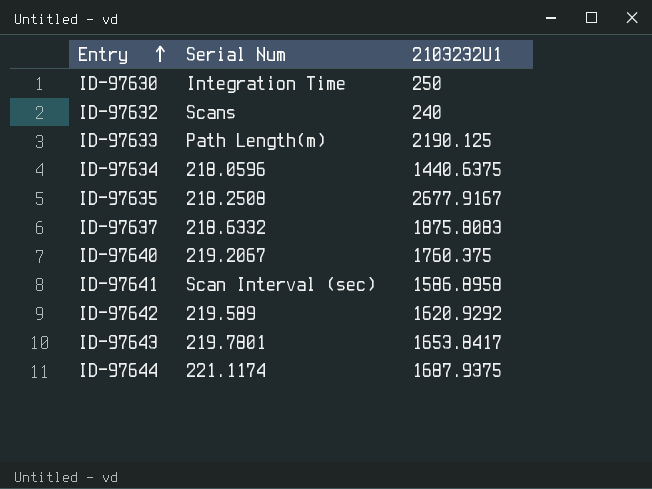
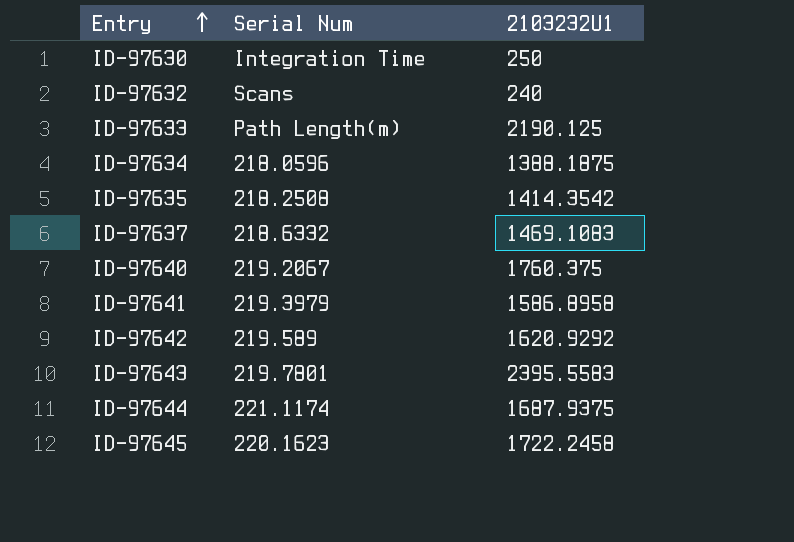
ID-97634 | 2103232U1: 1440.6375 -> 1388.1875
ID-97635 | 2103232U1: 2677.9167 -> 1414.3542
ID-97637 | 2103232U1: 1875.8083 -> 1469.1083
ID-97641 | Serial Num: Scan Interval (sec) -> 219.3979
ID-97643 | 2103232U1: 1653.8417 -> 2395.5583
row ID-97645: none -> 220.1623 | 1722.2458

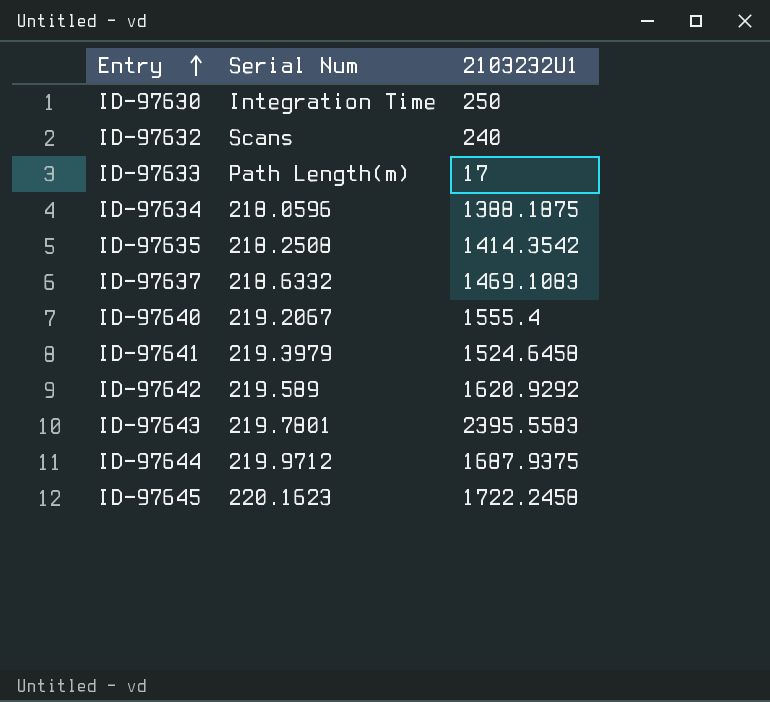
ID-97633 | 2103232U1: 2190.125 -> 17
ID-97640 | 2103232U1: 1760.375 -> 1555.4
ID-97641 | 2103232U1: 1586.8958 -> 1524.6458
ID-97644 | Serial Num: 221.1174 -> 219.9712

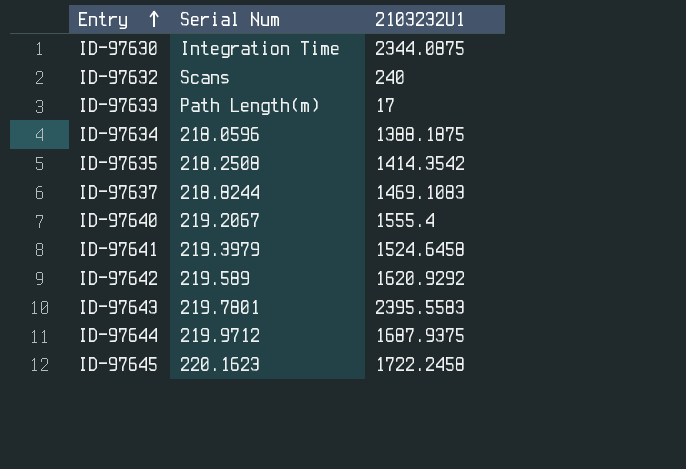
ID-97630 | 2103232U1: 250 -> 2344.0875
ID-97637 | Serial Num: 218.6332 -> 218.8244

